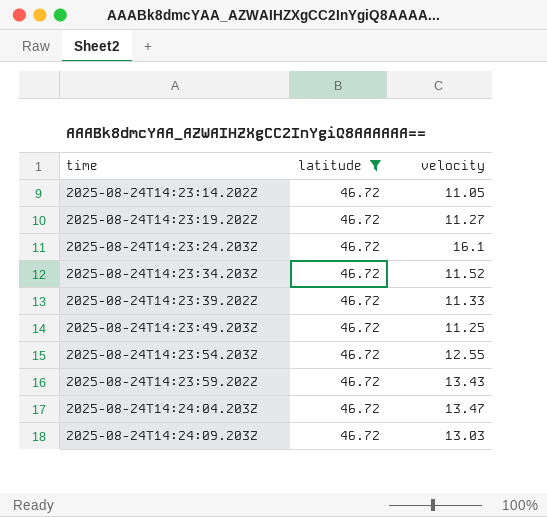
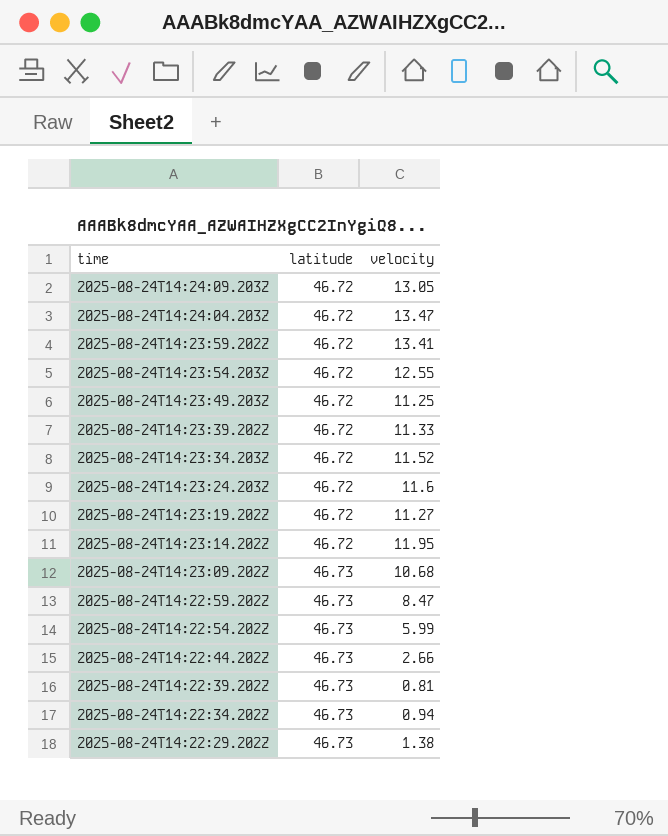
filter: latitude = 46.72 -> none
row order: time ascending -> time descending
2025-08-24T14:24:09.203Z | velocity: 13.03 -> 13.05
2025-08-24T14:23:59.202Z | velocity: 13.43 -> 13.41
2025-08-24T14:23:24.203Z | velocity: 16.1 -> 11.6
2025-08-24T14:23:14.202Z | velocity: 11.05 -> 11.95

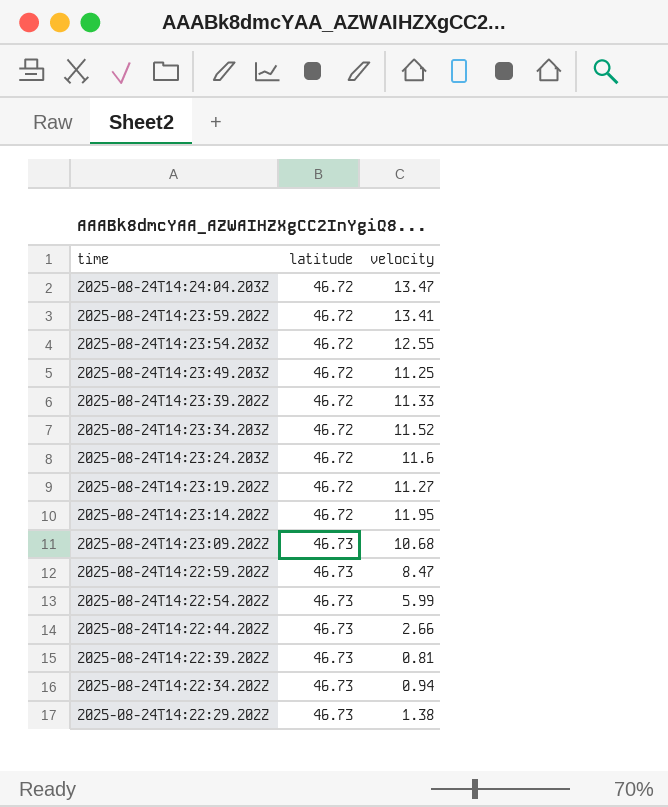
row 2025-08-24T14:24:09.203Z: 46.72 | 13.05 -> none

